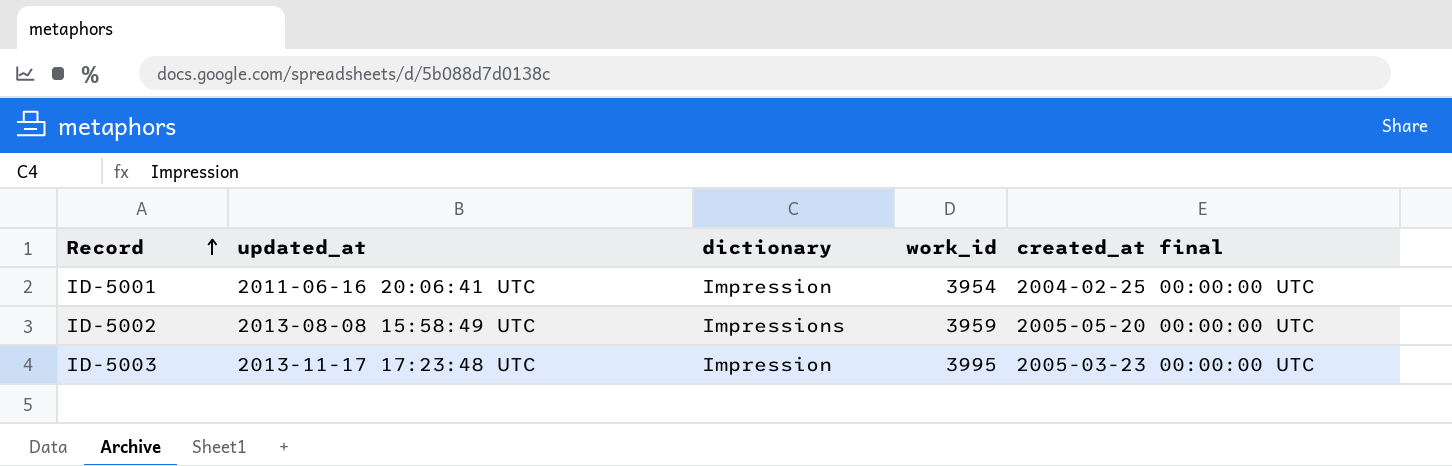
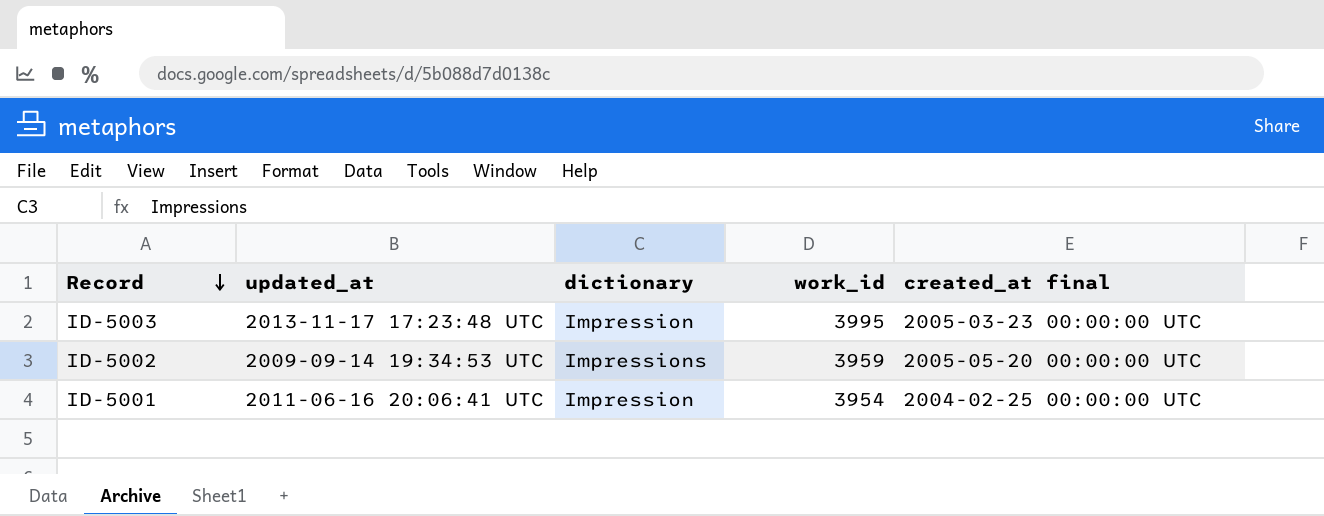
row order: Record ascending -> Record descending
ID-5002 | updated_at: 2013-08-08 15:58:49 UTC -> 2009-09-14 19:34:53 UTC

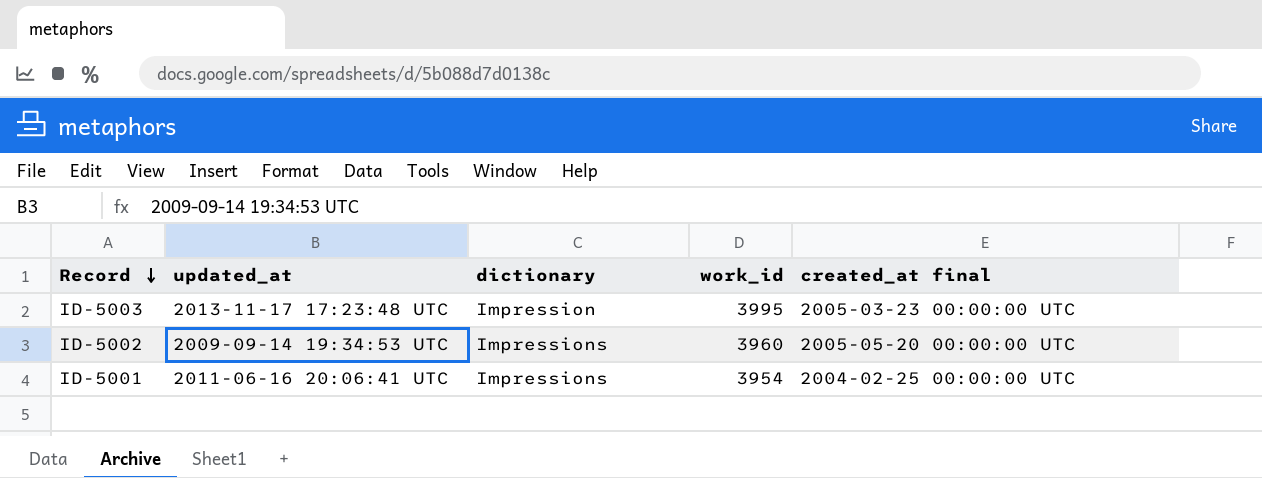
ID-5002 | work_id: 3959 -> 3960
ID-5001 | dictionary: Impression -> Impressions

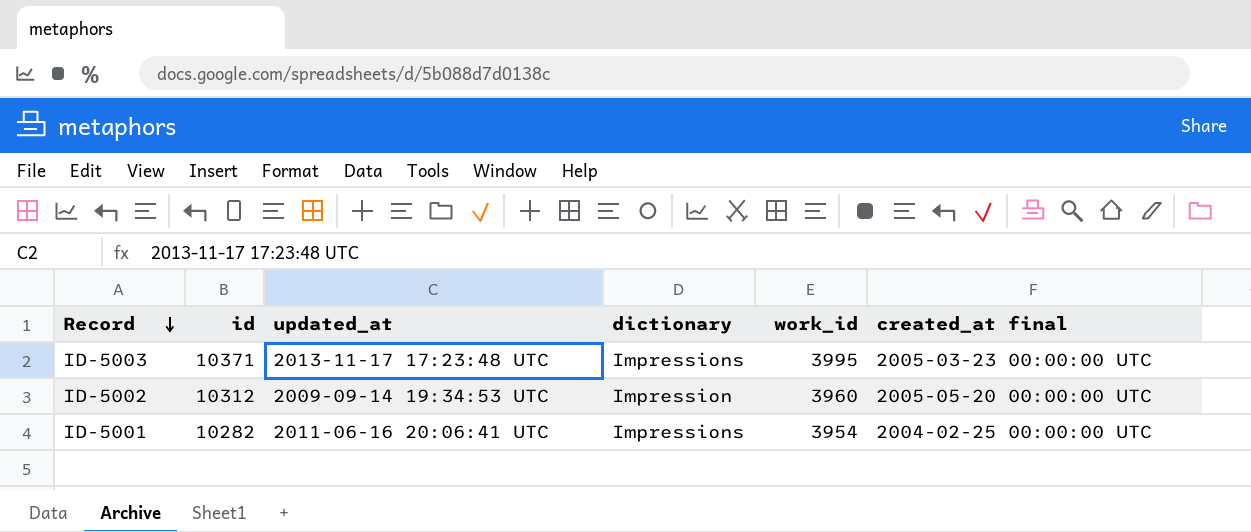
column id | position: none -> 2
ID-5003 | dictionary: Impression -> Impressions
ID-5002 | dictionary: Impressions -> Impression

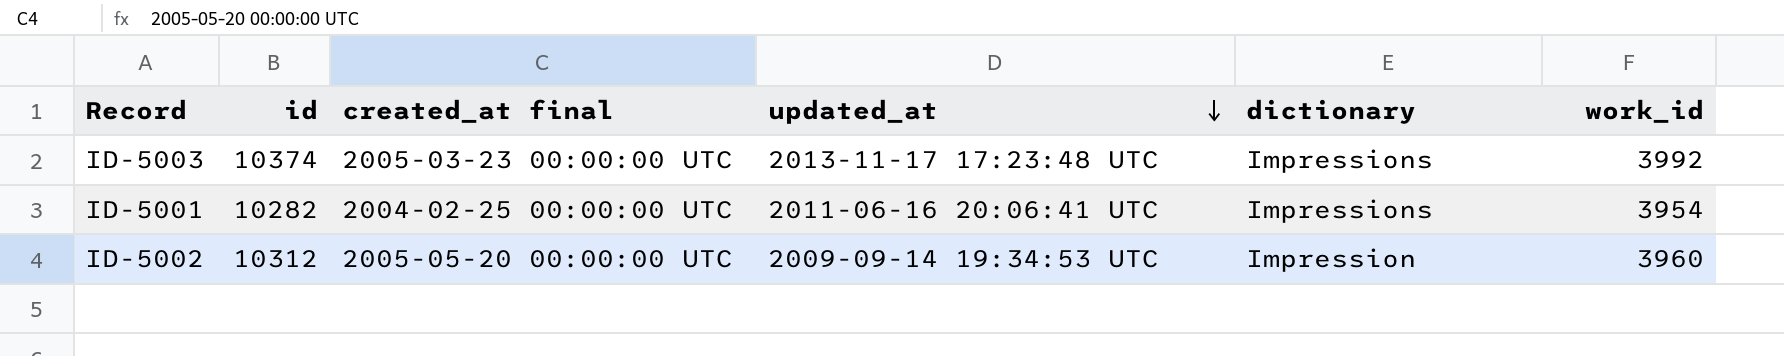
row order: Record descending -> updated_at descending
column created_at final | position: 6 -> 3
ID-5003 | id: 10371 -> 10374
ID-5003 | work_id: 3995 -> 3992

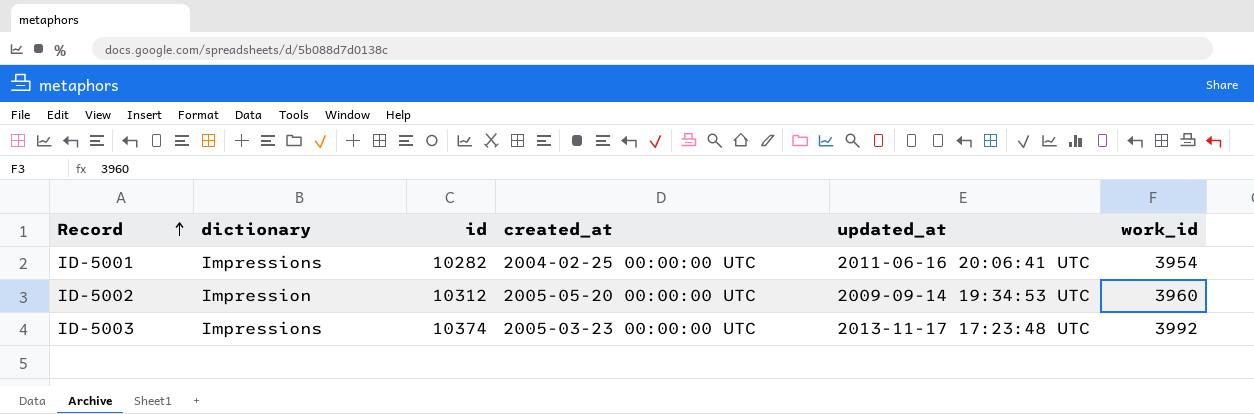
row order: updated_at descending -> Record ascending
column dictionary | position: 5 -> 2
column name: created_at final -> created_at

